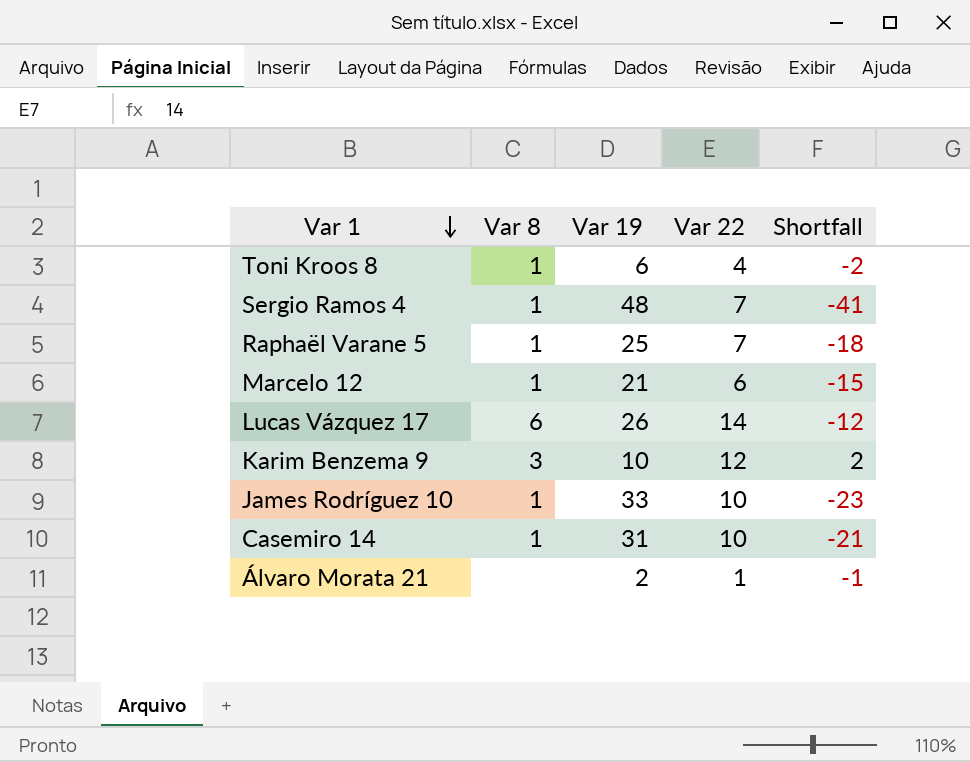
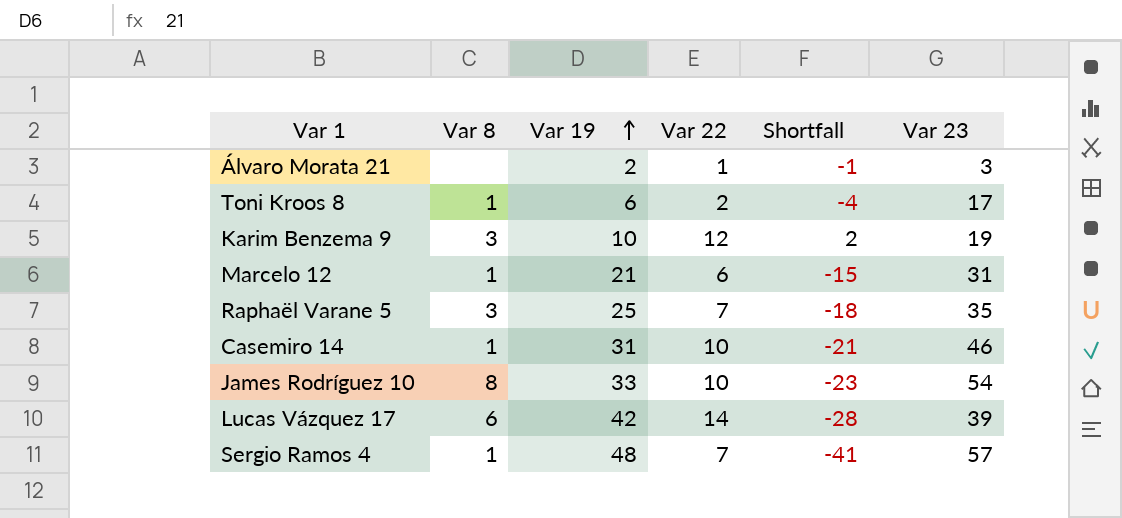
row order: Var 1 descending -> Var 19 ascending
column Var 23 | position: none -> 6
Toni Kroos 8 | Var 22: 4 -> 2
Toni Kroos 8 | Shortfall: -2 -> -4
Raphaël Varane 5 | Var 8: 1 -> 3
James Rodríguez 10 | Var 8: 1 -> 8
Lucas Vázquez 17 | Var 19: 26 -> 42
Lucas Vázquez 17 | Shortfall: -12 -> -28

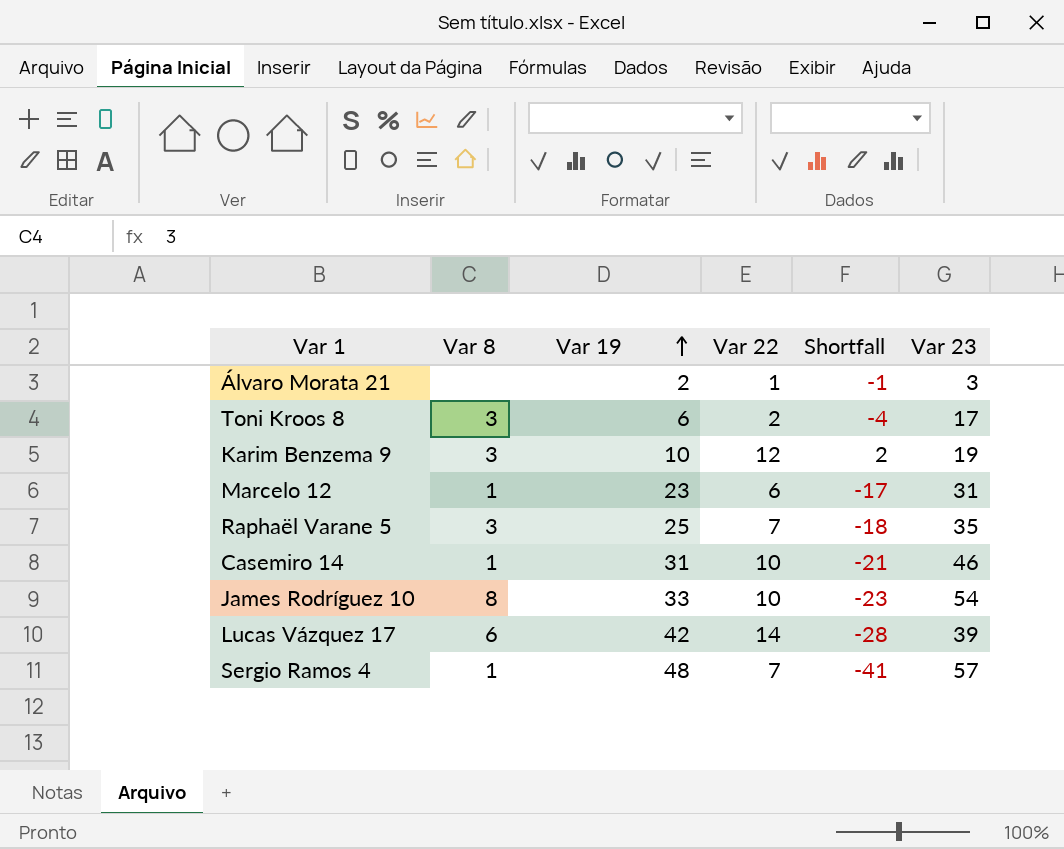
Toni Kroos 8 | Var 8: 1 -> 3
Marcelo 12 | Var 19: 21 -> 23
Marcelo 12 | Shortfall: -15 -> -17

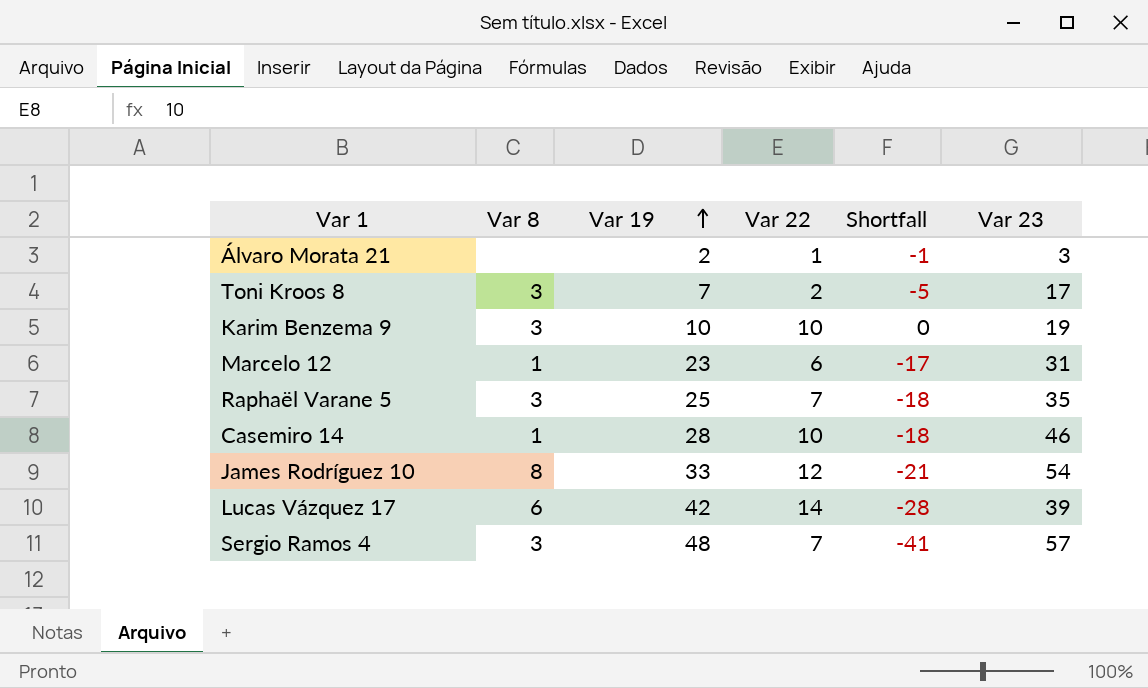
Toni Kroos 8 | Var 19: 6 -> 7
Toni Kroos 8 | Shortfall: -4 -> -5
Karim Benzema 9 | Var 22: 12 -> 10
Karim Benzema 9 | Shortfall: 2 -> 0
Casemiro 14 | Var 19: 31 -> 28
Casemiro 14 | Shortfall: -21 -> -18
James Rodríguez 10 | Var 22: 10 -> 12
James Rodríguez 10 | Shortfall: -23 -> -21
Sergio Ramos 4 | Var 8: 1 -> 3

